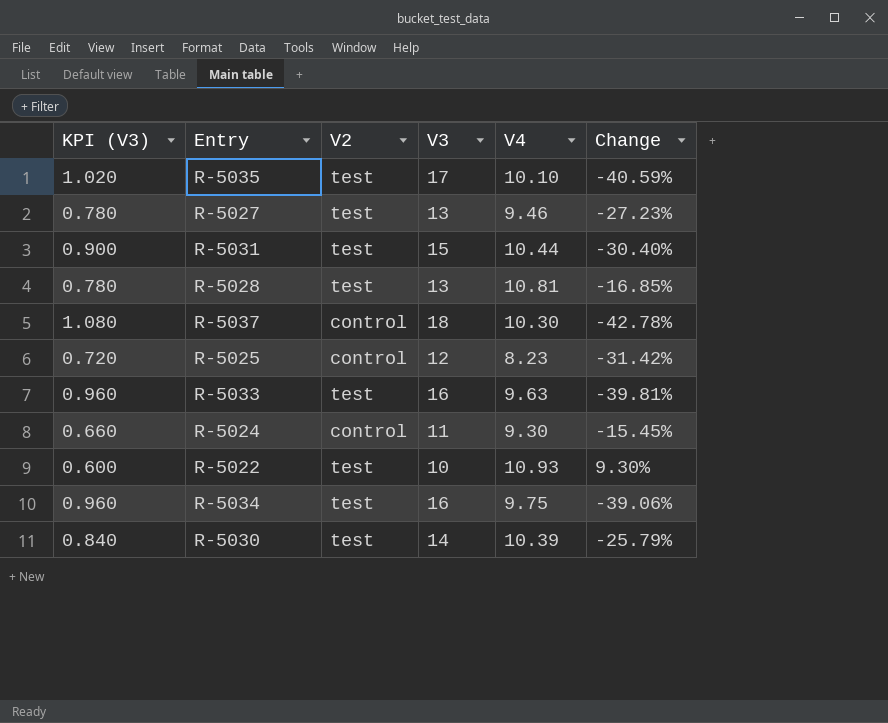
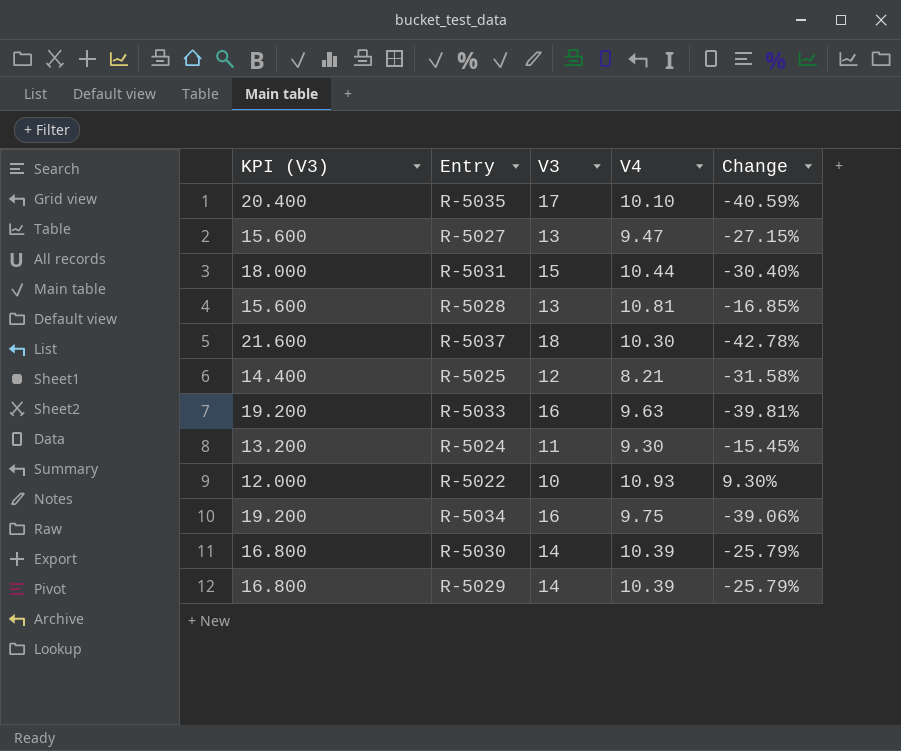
column V2 | position: 3 -> none
column KPI (V3) | formula: [V3] * 0.06 -> [V3] * 1.2
R-5027 | V4: 9.46 -> 9.47
R-5027 | Change: -27.23% -> -27.15%
R-5025 | V4: 8.23 -> 8.21
R-5025 | Change: -31.42% -> -31.58%
row R-5029: none -> 16.800 | 14 | 10.39 | -25.79%

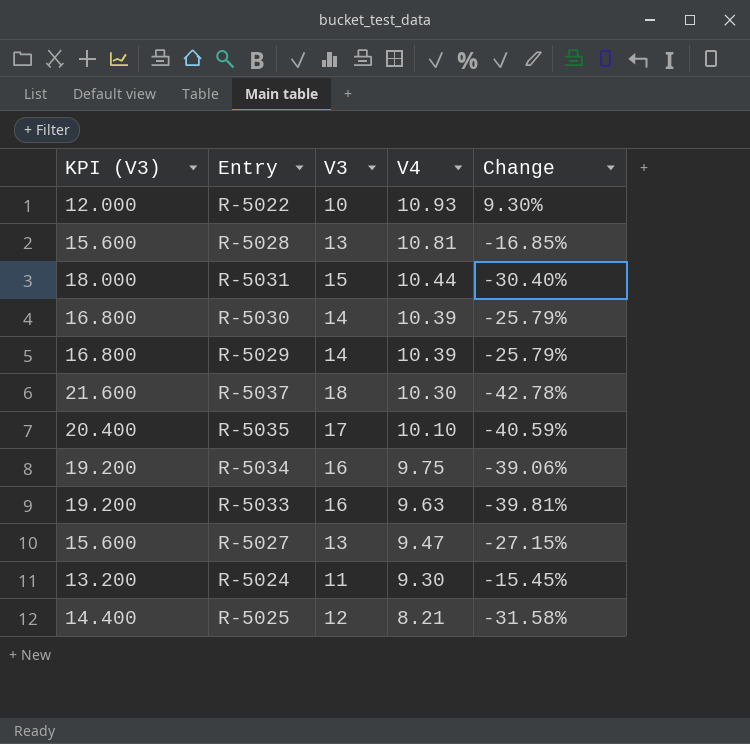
row order: none -> V4 descending

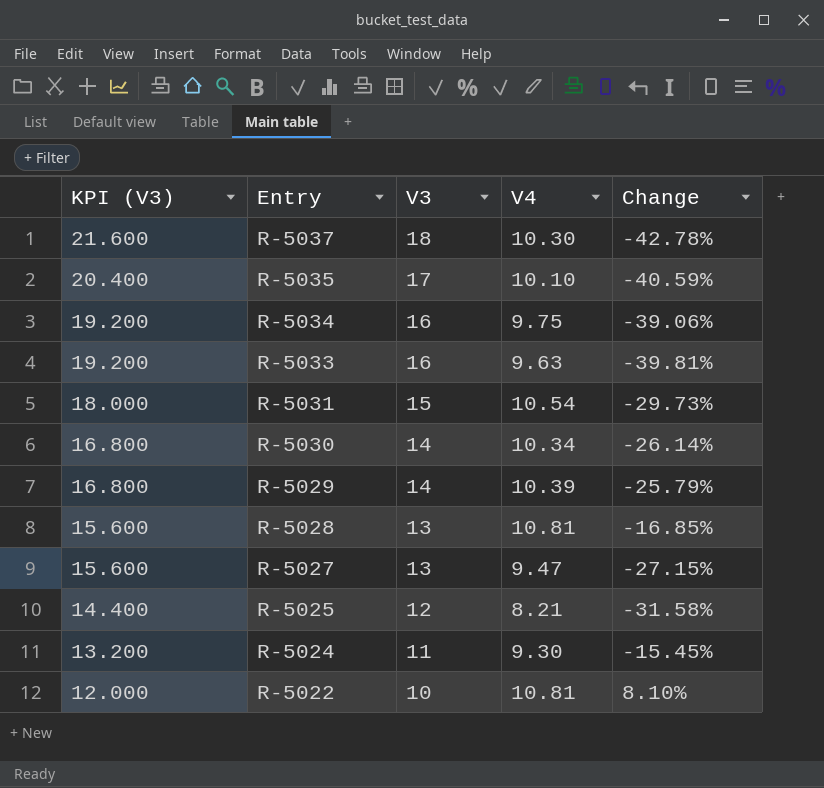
row order: V4 descending -> KPI (V3) descending
R-5031 | V4: 10.44 -> 10.54
R-5031 | Change: -30.40% -> -29.73%
R-5030 | V4: 10.39 -> 10.34
R-5030 | Change: -25.79% -> -26.14%
R-5022 | V4: 10.93 -> 10.81
R-5022 | Change: 9.30% -> 8.10%

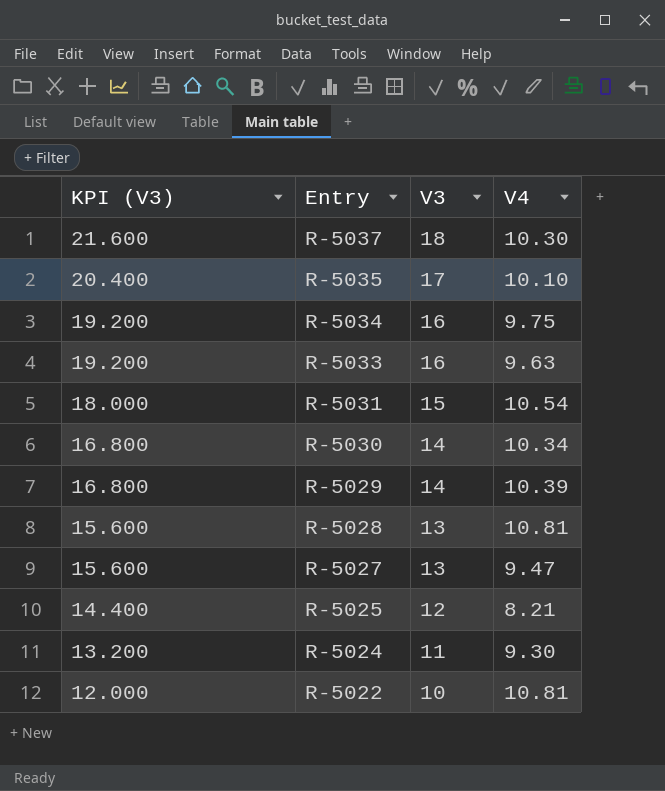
column Change | formula: ([V4] - [V3]) / [V3] -> none

